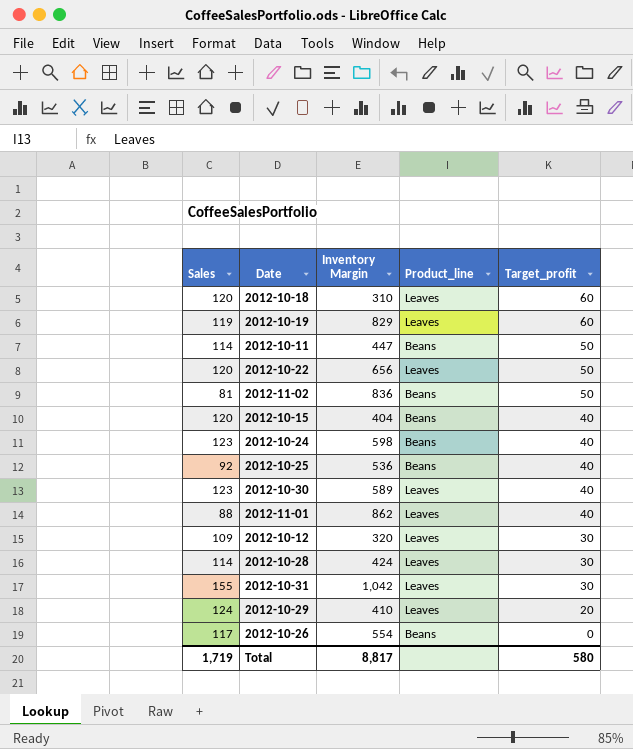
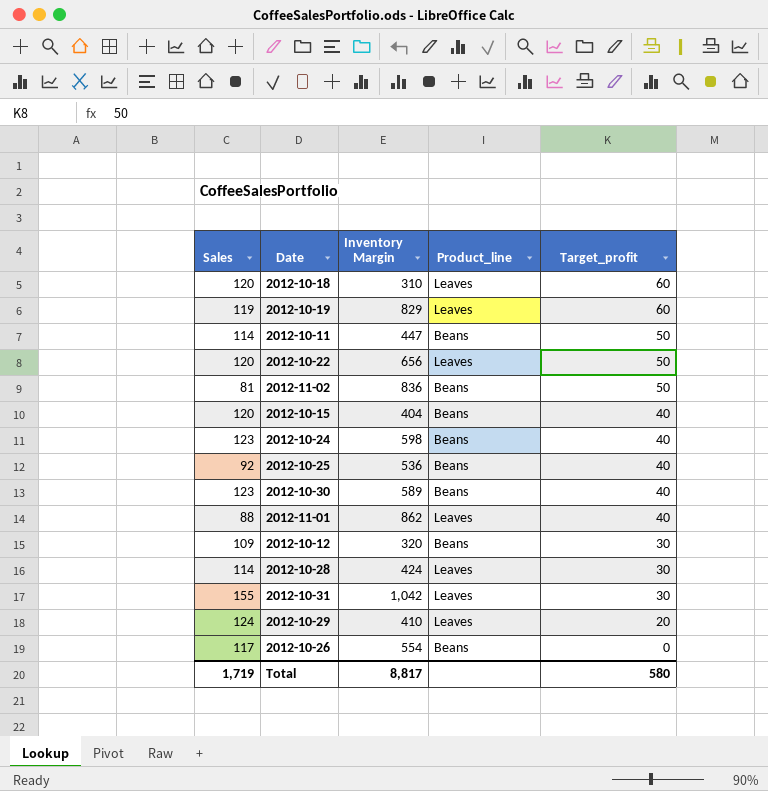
2012-10-30 | Product_line: Leaves -> Beans
2012-10-12 | Product_line: Leaves -> Beans

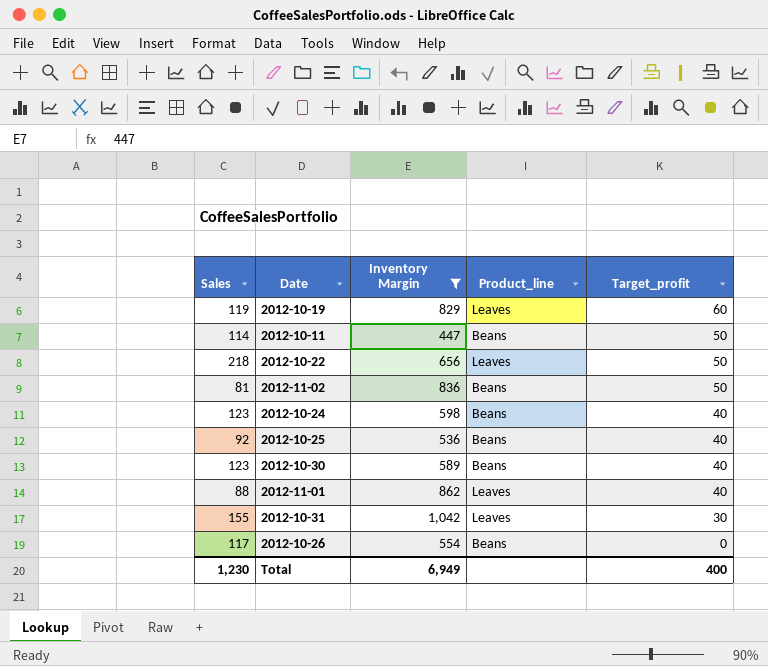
filter: none -> Inventory Margin >= 447
2012-10-22 | Sales: 120 -> 218
Total | Sales: 1,719 -> 1,230
Total | Inventory Margin: 8,817 -> 6,949
Total | Target_profit: 580 -> 400

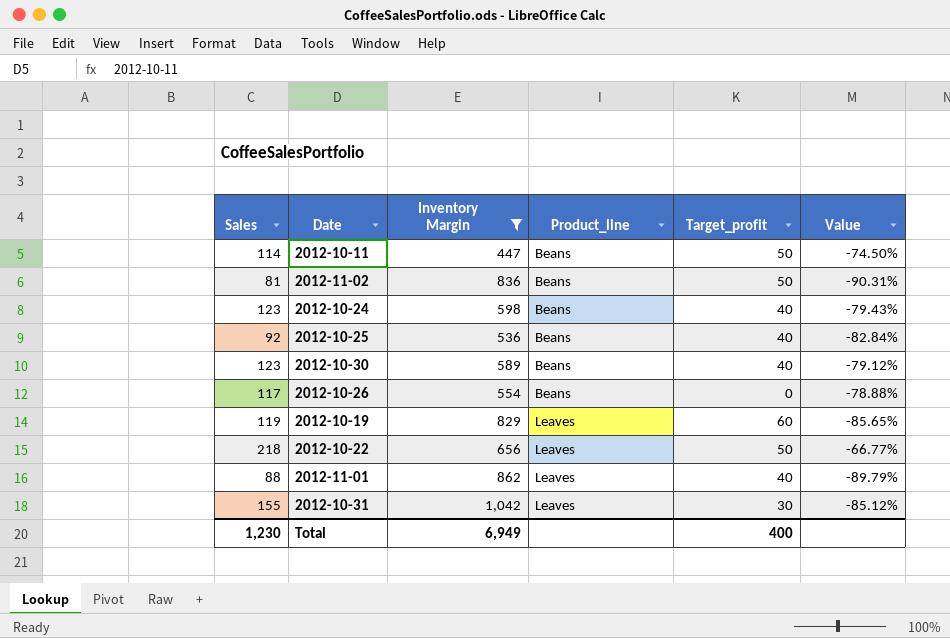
row order: Target_profit descending -> Product_line ascending
column Value | formula: none -> ([Sales] - [Inventory Margin]) / [Inventory Margin]

